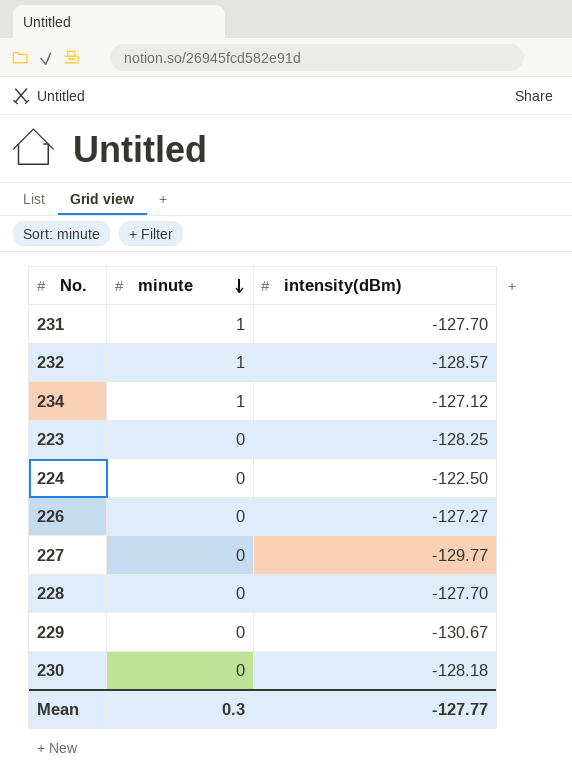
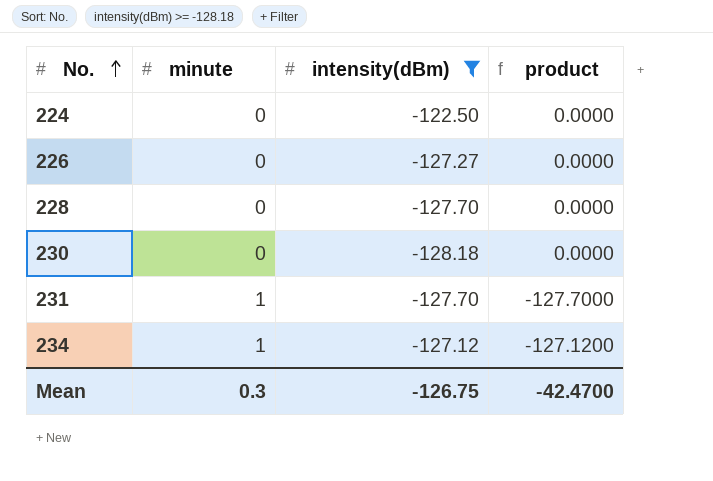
filter: none -> intensity(dBm) >= -128.18
row order: minute descending -> No. ascending
column product | formula: none -> [minute] * [intensity(dBm)]
Mean | intensity(dBm): -127.77 -> -126.75

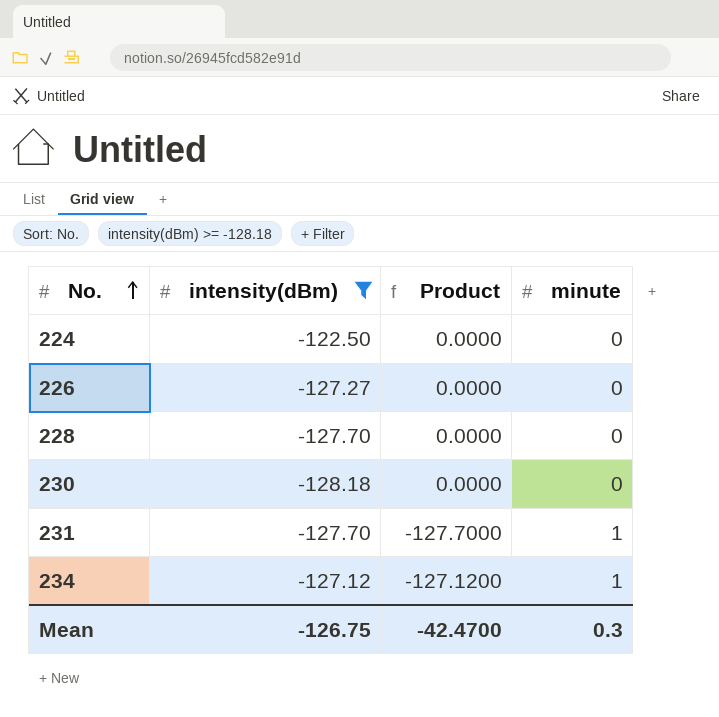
column name: product -> Product
column minute | position: 2 -> 4

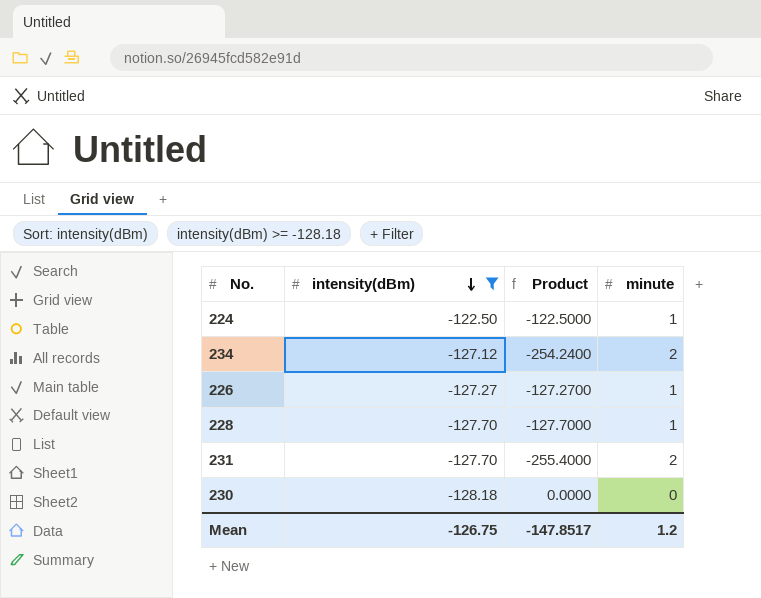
row order: No. ascending -> intensity(dBm) descending
224 | Product: 0.0000 -> -122.5000
224 | minute: 0 -> 1
234 | Product: -127.1200 -> -254.2400
234 | minute: 1 -> 2
226 | Product: 0.0000 -> -127.2700
226 | minute: 0 -> 1
228 | Product: 0.0000 -> -127.7000
228 | minute: 0 -> 1
231 | Product: -127.7000 -> -255.4000
231 | minute: 1 -> 2
Mean | Product: -42.4700 -> -147.8517
Mean | minute: 0.3 -> 1.2

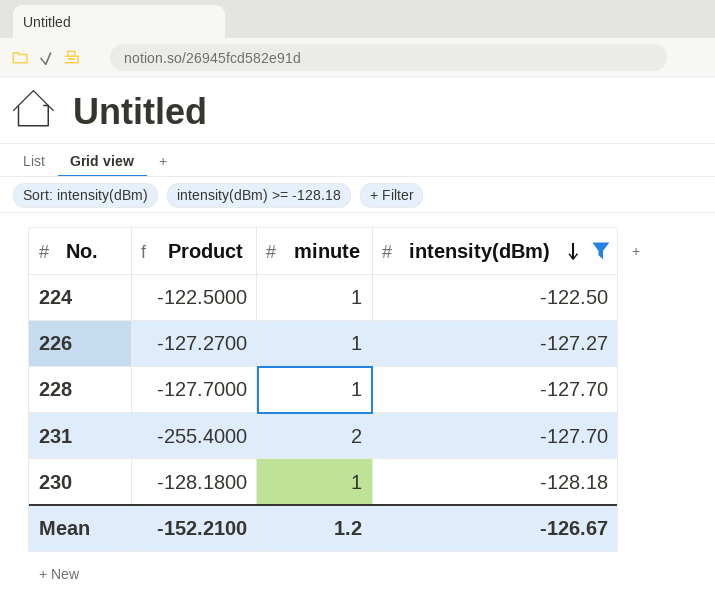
column intensity(dBm) | position: 2 -> 4
row 234: -127.12 | -254.2400 | 2 -> none
230 | Product: 0.0000 -> -128.1800
230 | minute: 0 -> 1
Mean | Product: -147.8517 -> -152.2100
Mean | intensity(dBm): -126.75 -> -126.67

